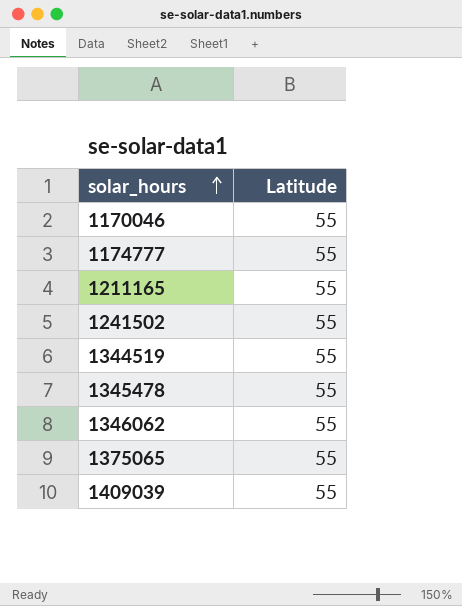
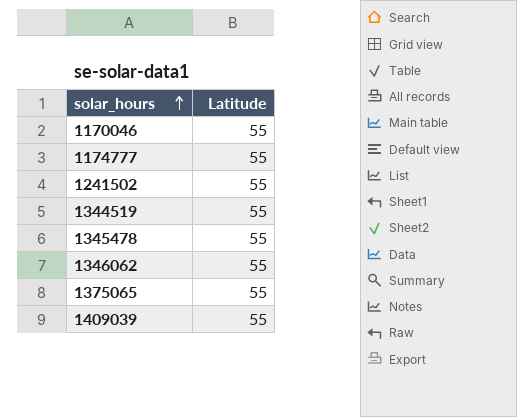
row 1211165: 55 -> none

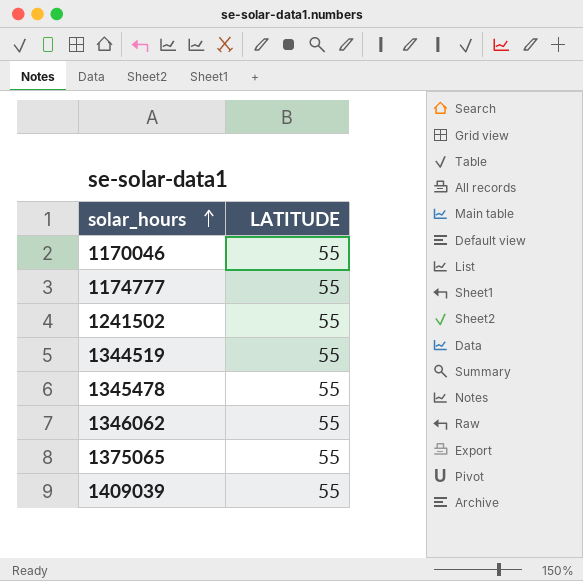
column name: Latitude -> LATITUDE

